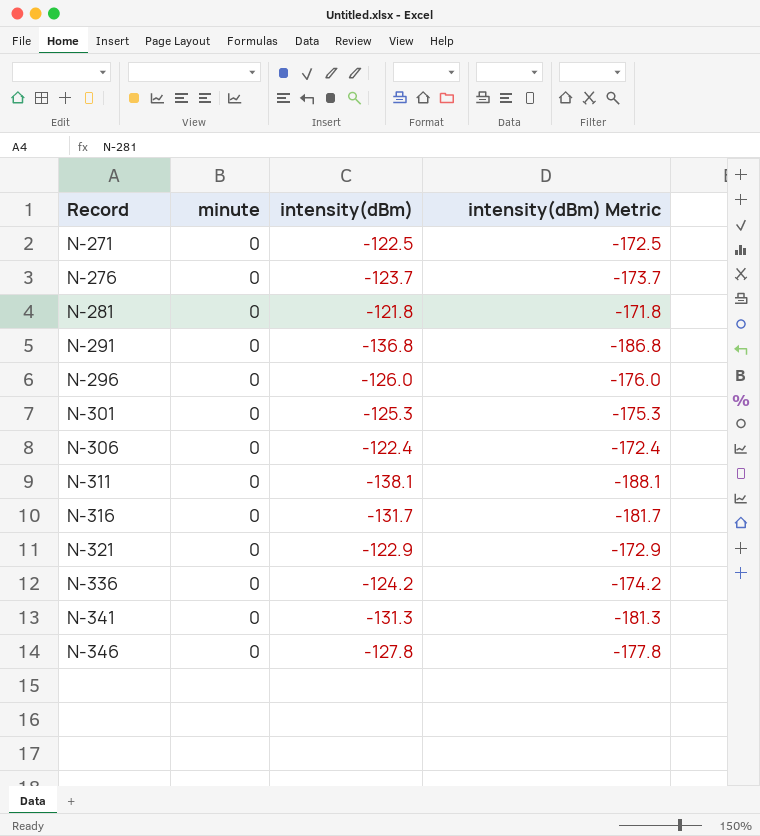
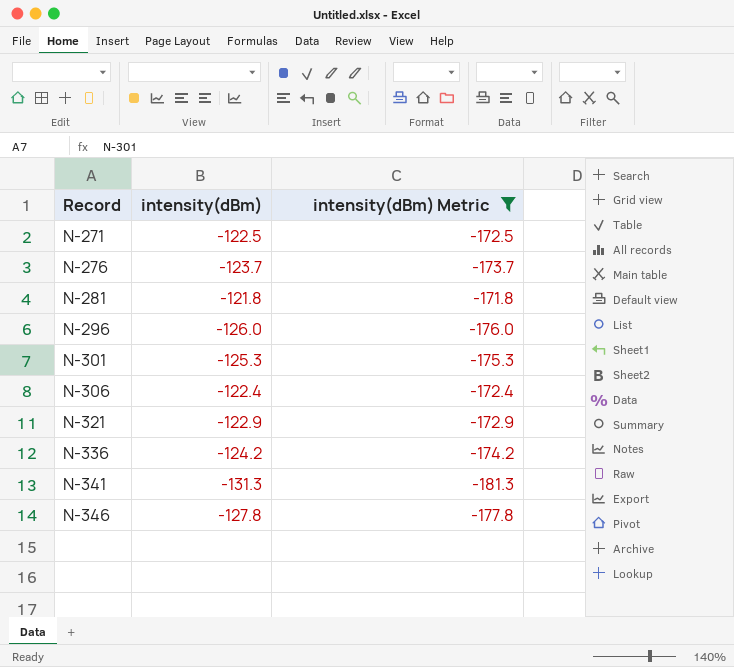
filter: none -> intensity(dBm) Metric >= -181.3
column minute | position: 2 -> none

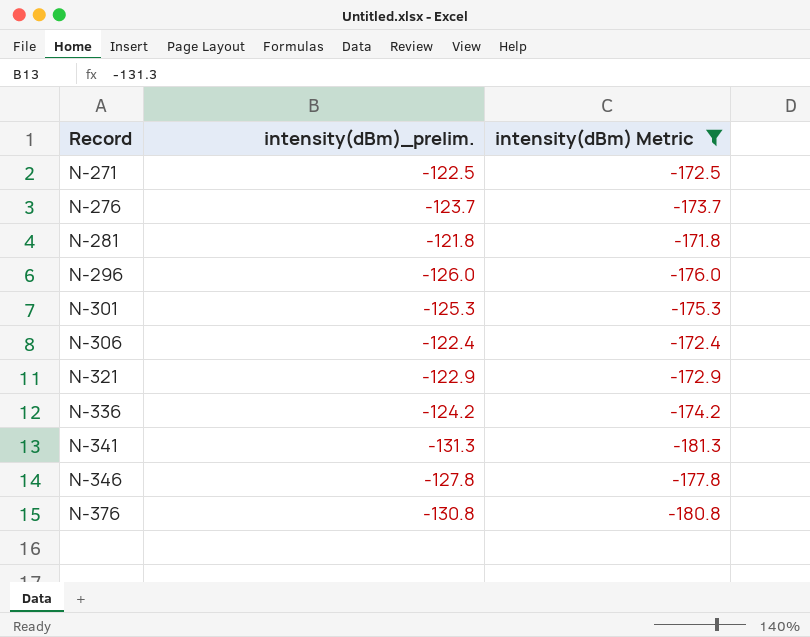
column name: intensity(dBm) -> intensity(dBm)_prelim.
row N-376: none -> -130.8 | -180.8

